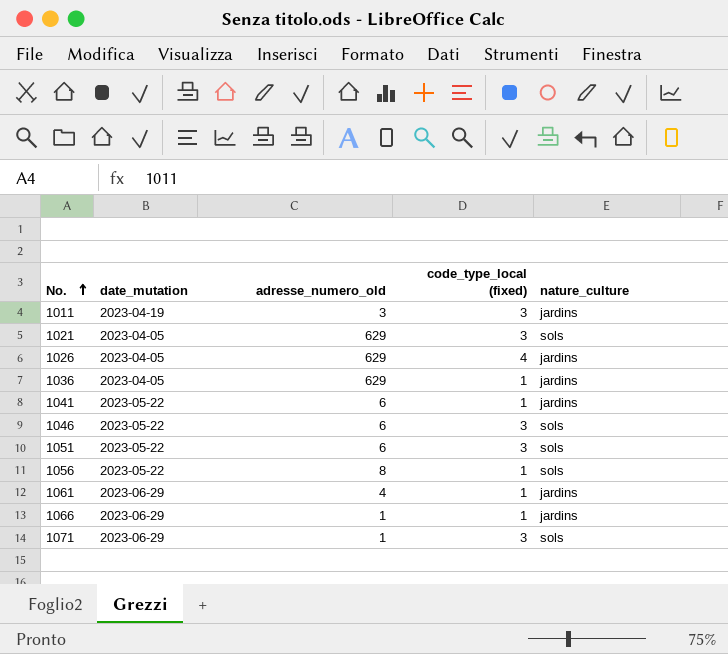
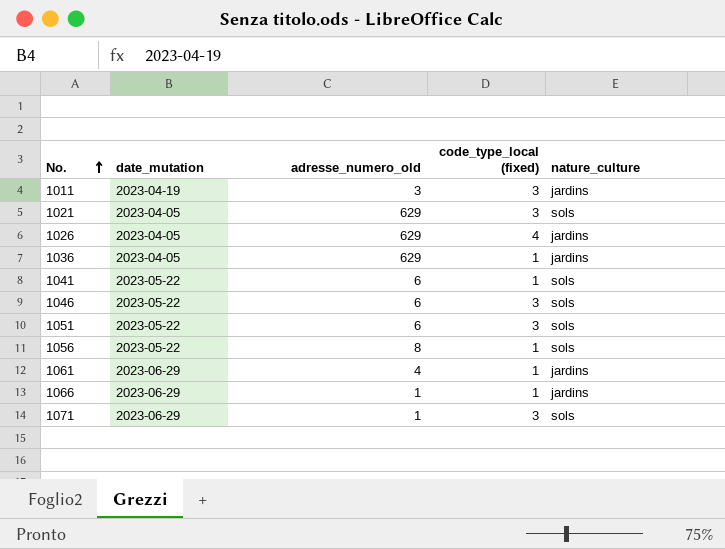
1041 | nature_culture: jardins -> sols

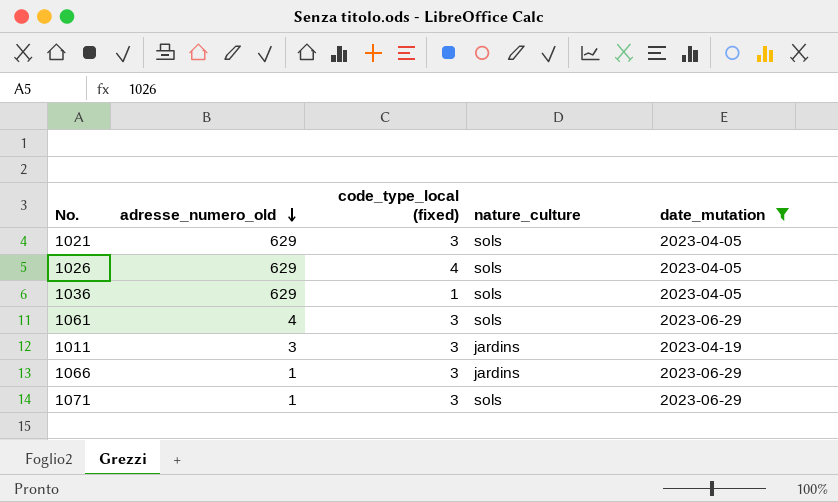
filter: none -> date_mutation != 2023-05-22
row order: No. ascending -> adresse_numero_old descending
column date_mutation | position: 2 -> 5
1026 | nature_culture: jardins -> sols
1036 | nature_culture: jardins -> sols
1061 | code_type_local (fixed): 1 -> 3
1061 | nature_culture: jardins -> sols
1066 | code_type_local (fixed): 1 -> 3

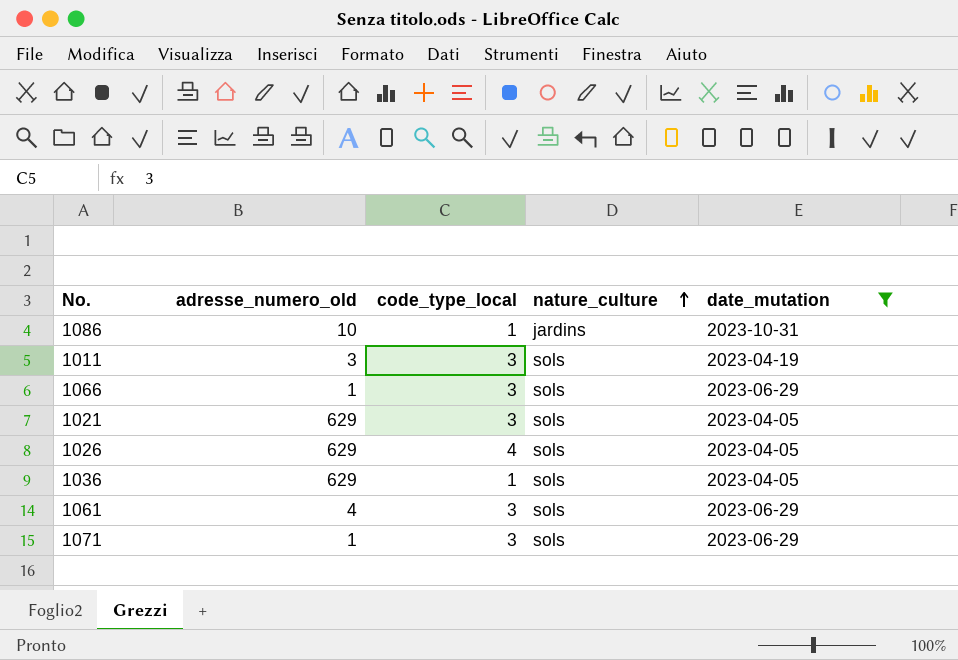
row order: adresse_numero_old descending -> nature_culture ascending
column name: code_type_local (fixed) -> code_type_local
row 1086: none -> 10 | 1 | jardins | 2023-10-31
1011 | nature_culture: jardins -> sols
1066 | nature_culture: jardins -> sols

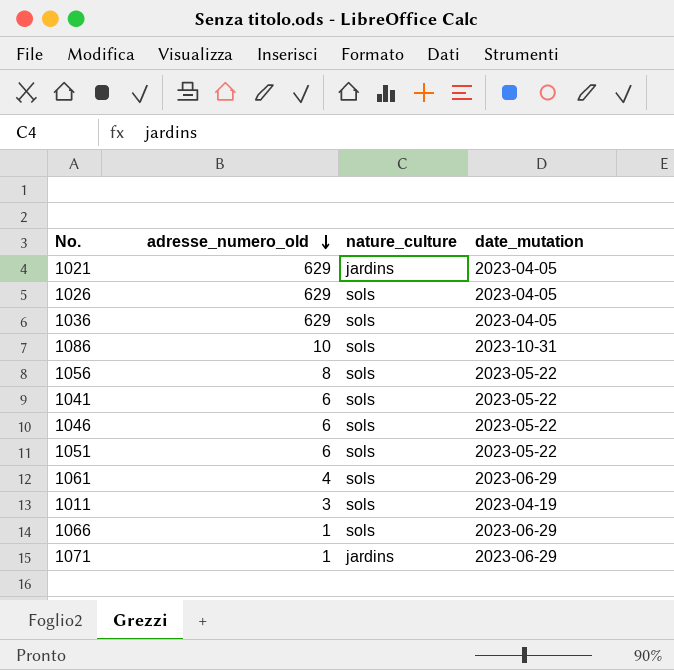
filter: date_mutation != 2023-05-22 -> none
row order: nature_culture ascending -> adresse_numero_old descending
column code_type_local | position: 3 -> none
1021 | nature_culture: sols -> jardins
1086 | nature_culture: jardins -> sols
1071 | nature_culture: sols -> jardins

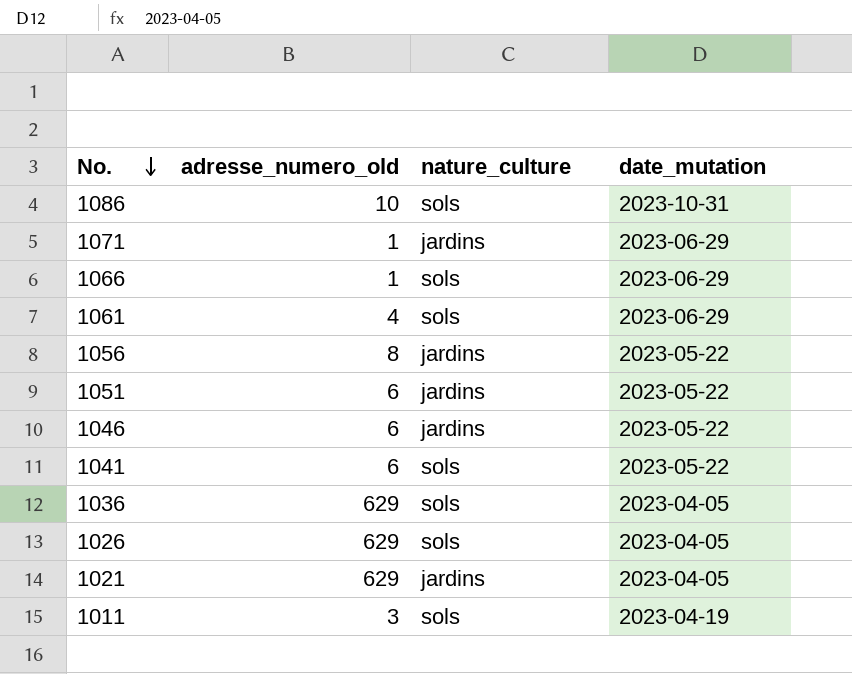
row order: adresse_numero_old descending -> No. descending
1056 | nature_culture: sols -> jardins
1051 | nature_culture: sols -> jardins
1046 | nature_culture: sols -> jardins

